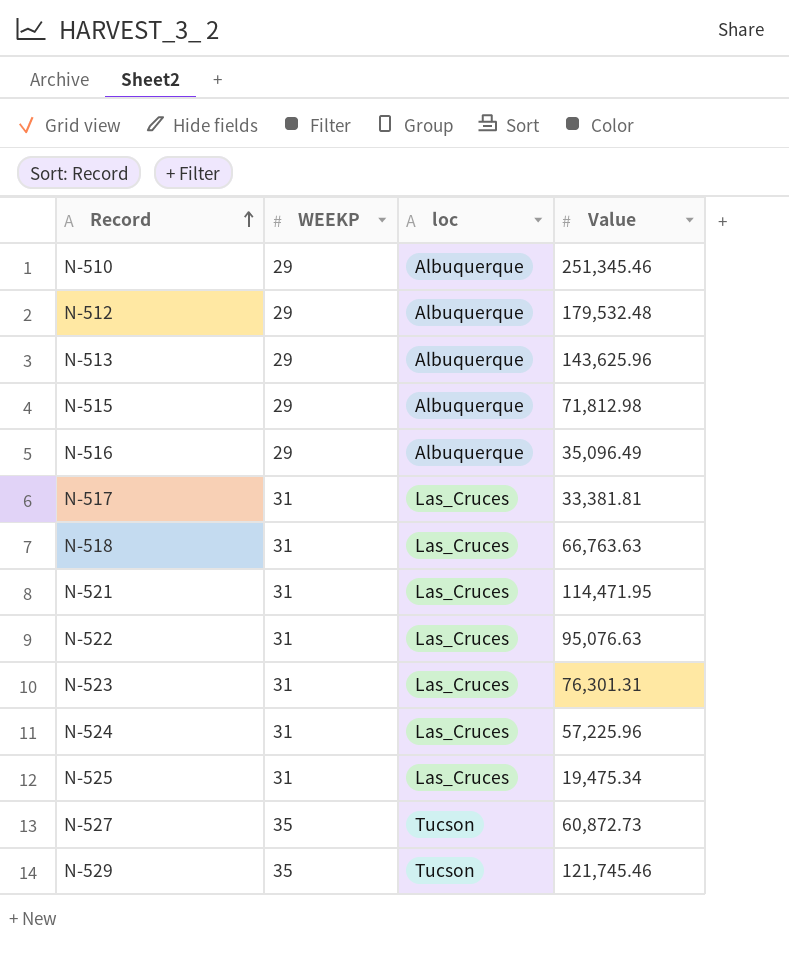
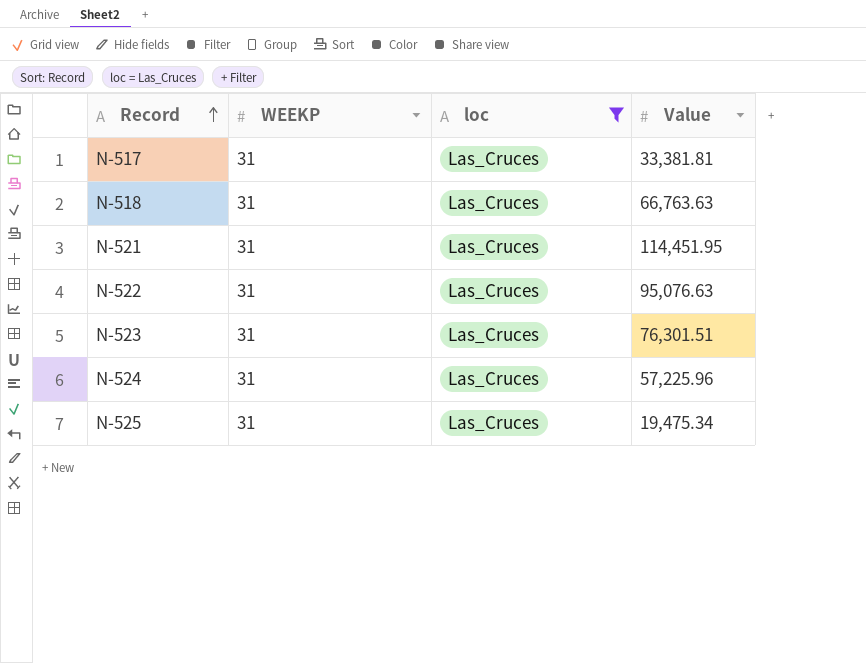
filter: none -> loc = Las_Cruces
N-521 | Value: 114,471.95 -> 114,451.95
N-523 | Value: 76,301.31 -> 76,301.51

